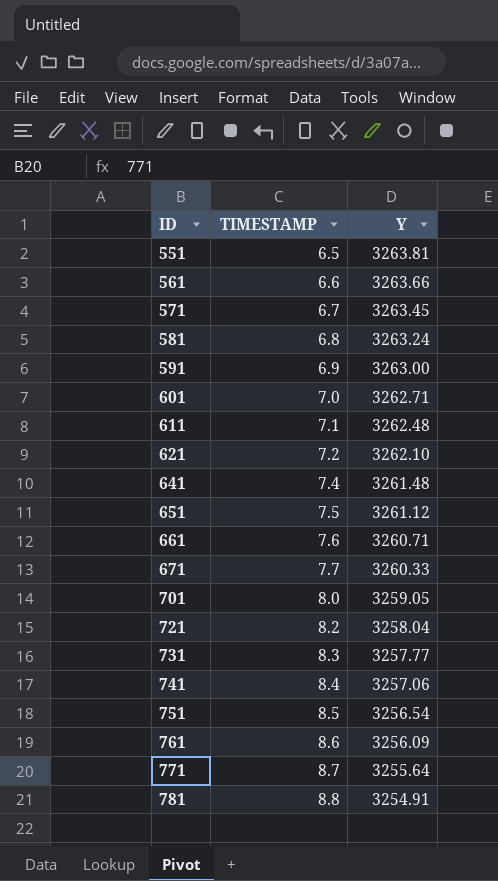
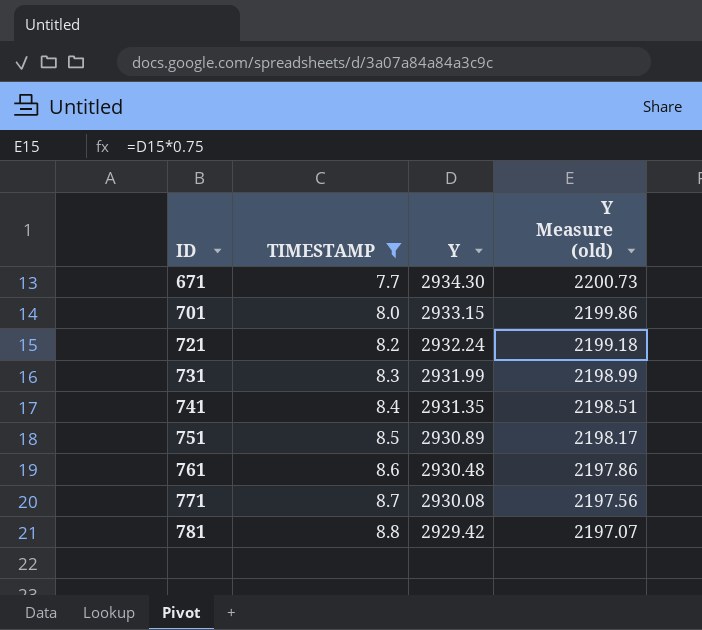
filter: none -> TIMESTAMP >= 7.7
column Y Measure (old) | formula: none -> [Y] * 0.75
671 | Y: 3260.33 -> 2934.30
701 | Y: 3259.05 -> 2933.15
721 | Y: 3258.04 -> 2932.24
731 | Y: 3257.77 -> 2931.99
741 | Y: 3257.06 -> 2931.35
751 | Y: 3256.54 -> 2930.89
761 | Y: 3256.09 -> 2930.48
771 | Y: 3255.64 -> 2930.08
781 | Y: 3254.91 -> 2929.42

